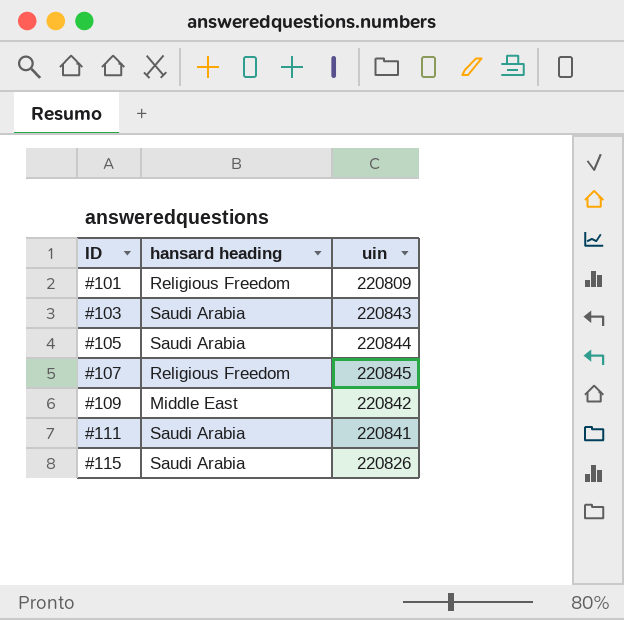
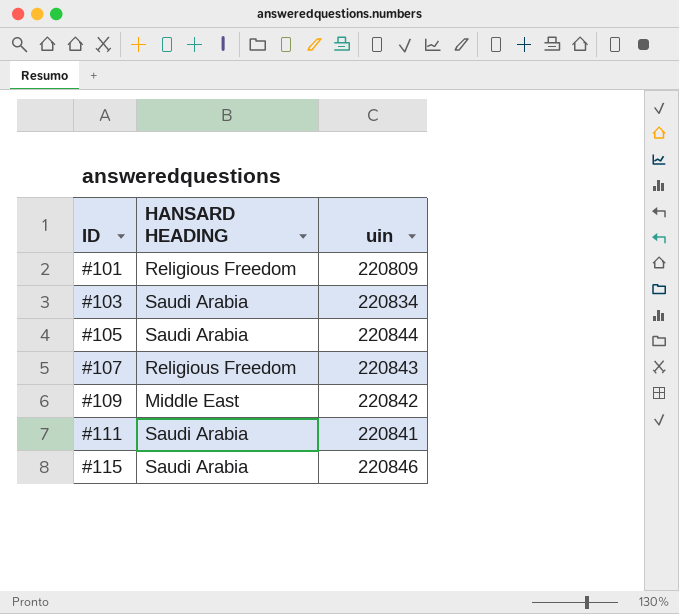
column name: hansard heading -> HANSARD HEADING
#103 | uin: 220843 -> 220834
#107 | uin: 220845 -> 220843
#115 | uin: 220826 -> 220846

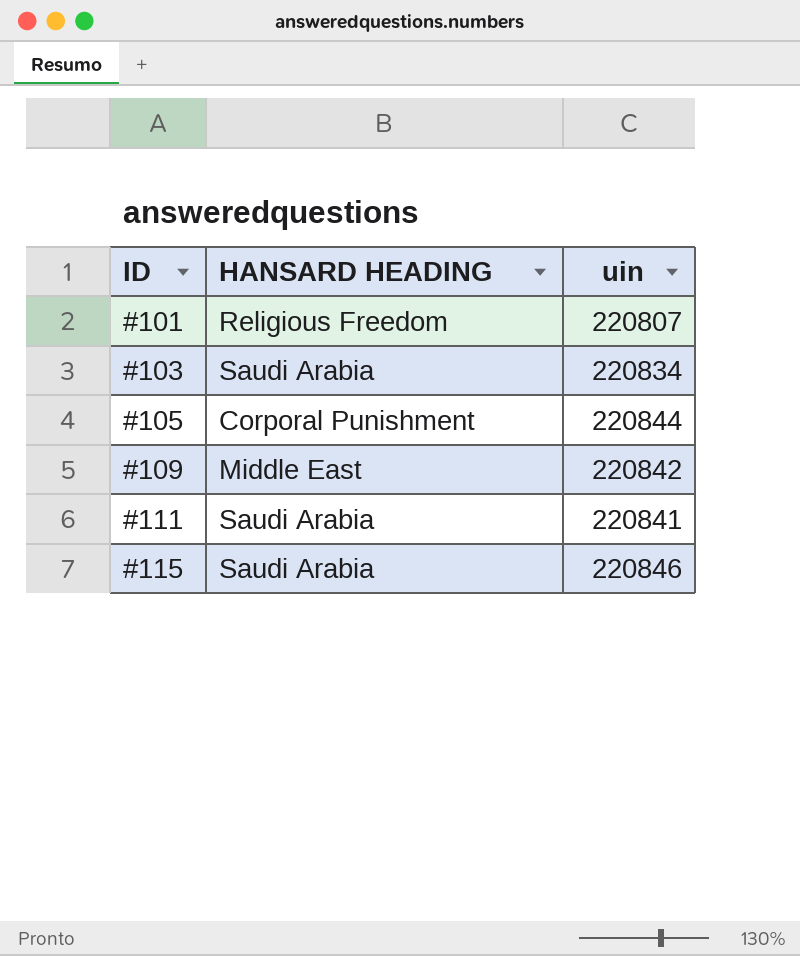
row #107: Religious Freedom | 220843 -> none
#101 | uin: 220809 -> 220807
#105 | HANSARD HEADING: Saudi Arabia -> Corporal Punishment

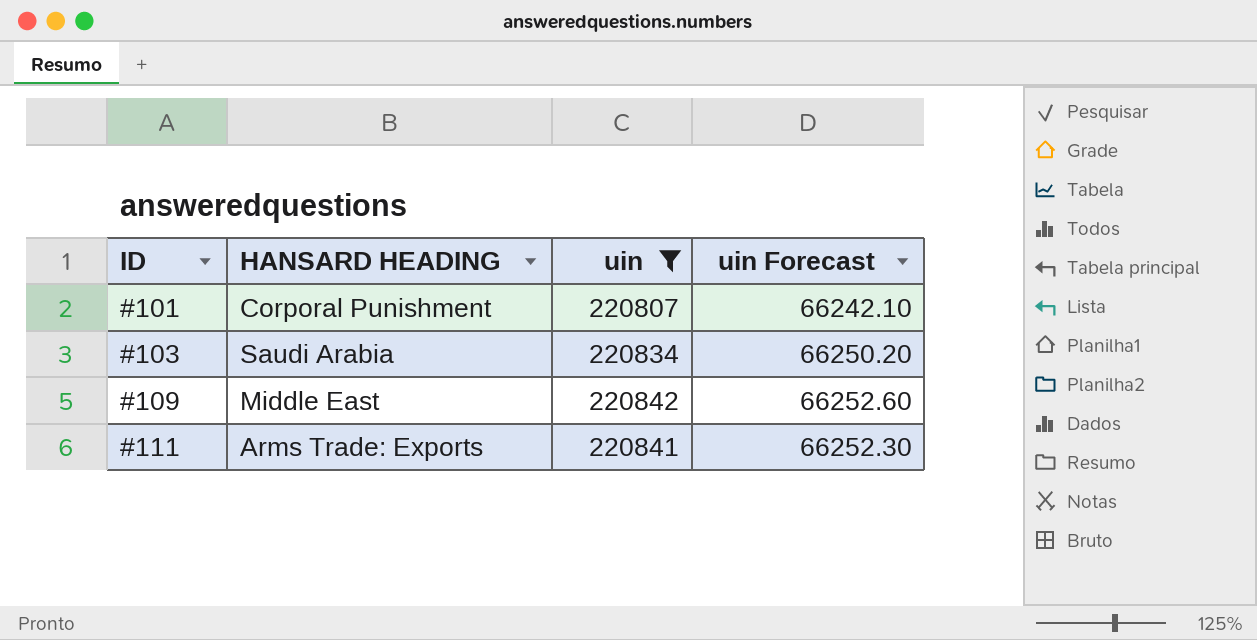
filter: none -> uin <= 220842
column uin Forecast | formula: none -> [uin] * 0.3
#101 | HANSARD HEADING: Religious Freedom -> Corporal Punishment
#111 | HANSARD HEADING: Saudi Arabia -> Arms Trade: Exports

